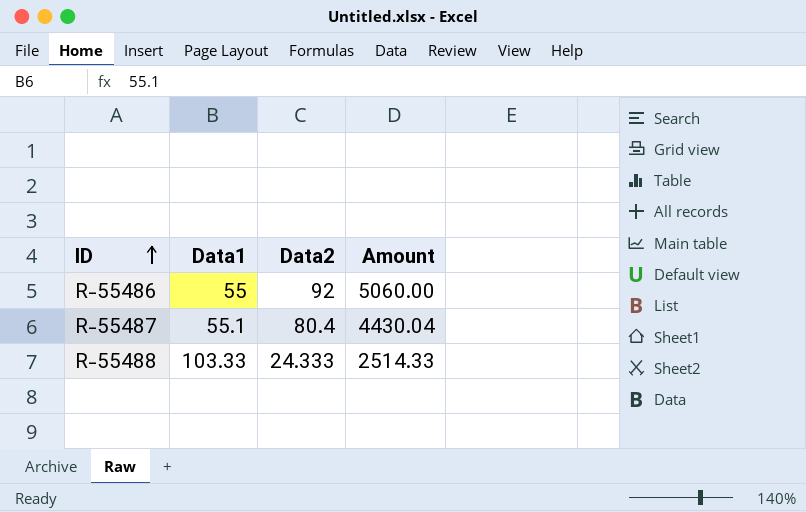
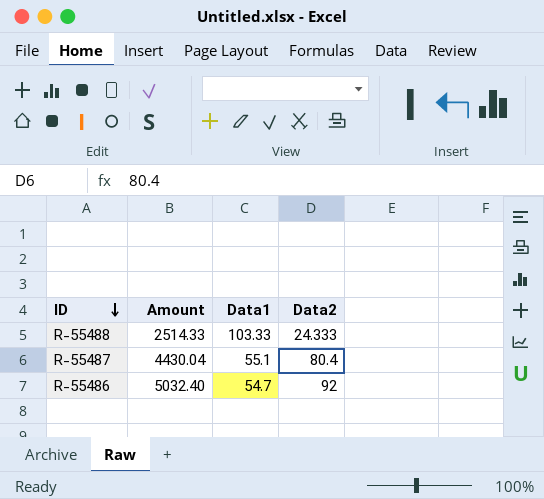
row order: ID ascending -> ID descending
column Amount | position: 4 -> 2
R-55486 | Amount: 5060.00 -> 5032.40
R-55486 | Data1: 55 -> 54.7

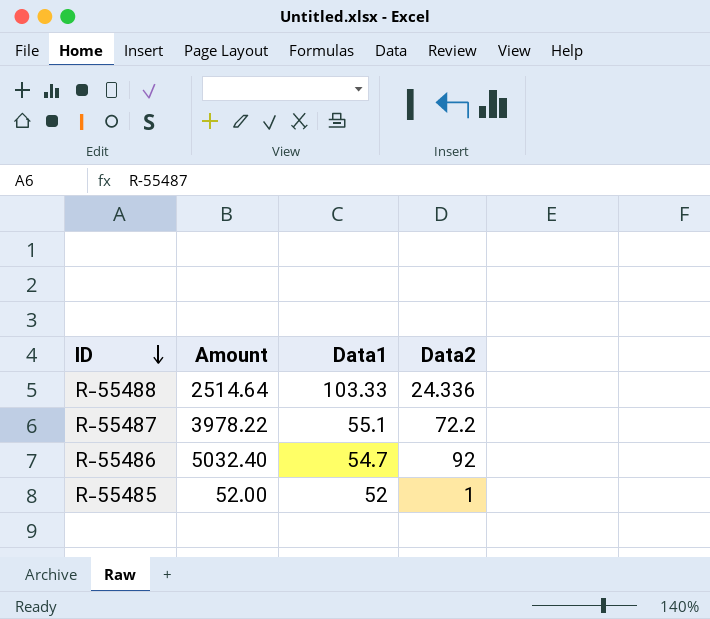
R-55488 | Amount: 2514.33 -> 2514.64
R-55488 | Data2: 24.333 -> 24.336
R-55487 | Amount: 4430.04 -> 3978.22
R-55487 | Data2: 80.4 -> 72.2
row R-55485: none -> 52.00 | 52 | 1

